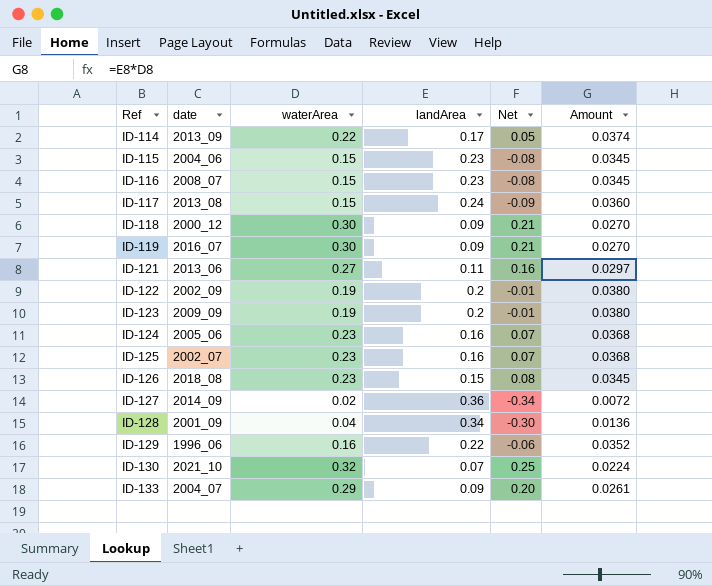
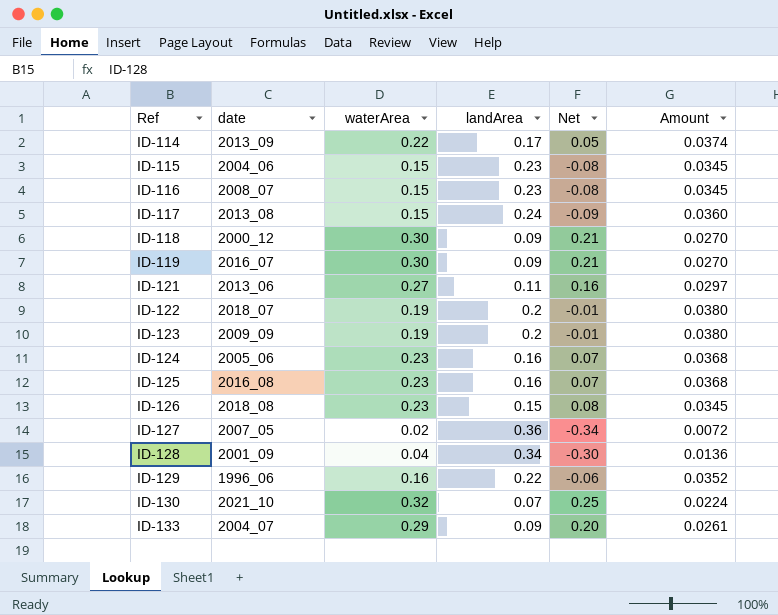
ID-122 | date: 2002_09 -> 2018_07
ID-125 | date: 2002_07 -> 2016_08
ID-127 | date: 2014_09 -> 2007_05

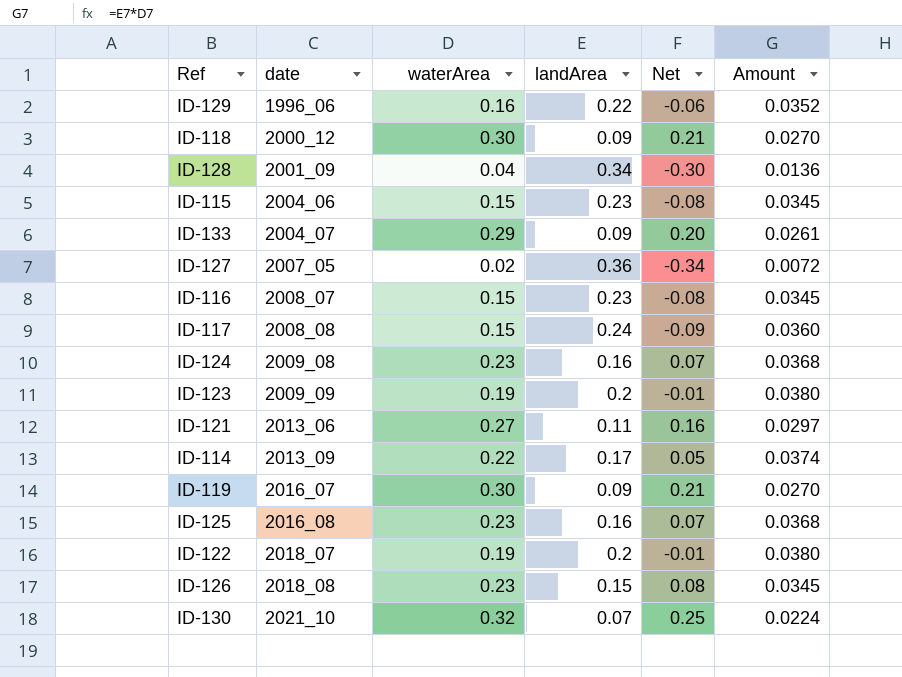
row order: Ref ascending -> date ascending
ID-117 | date: 2013_08 -> 2008_08
ID-124 | date: 2005_06 -> 2009_08

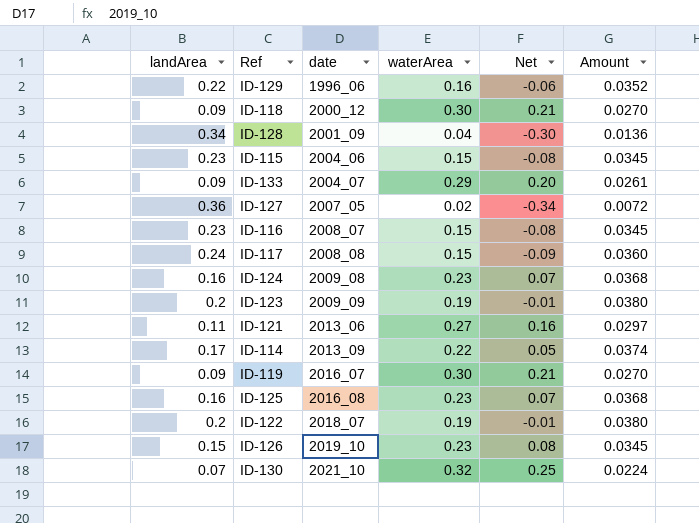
column landArea | position: 4 -> 1
ID-126 | date: 2018_08 -> 2019_10

